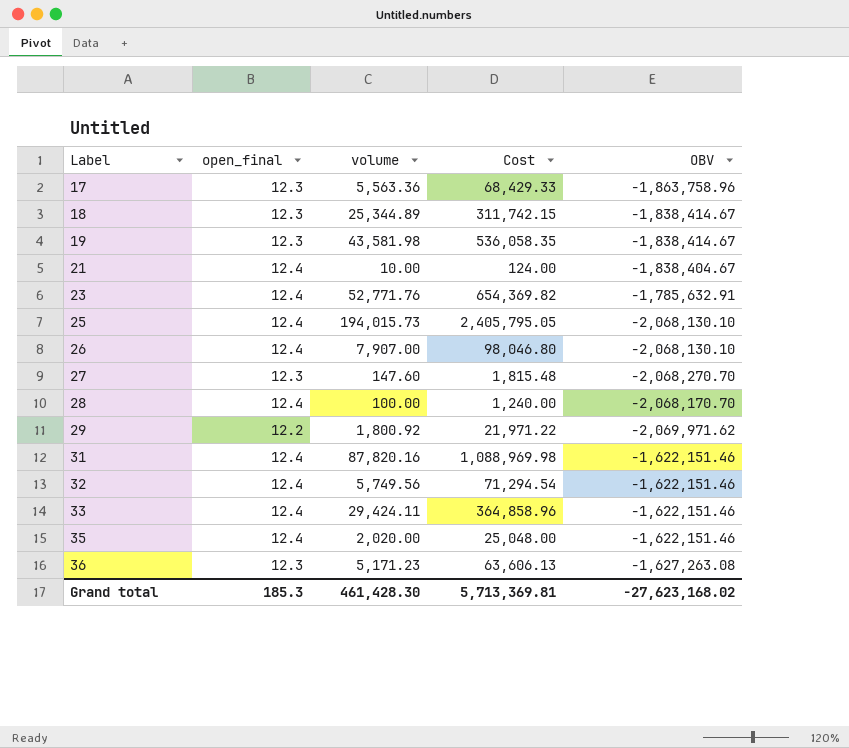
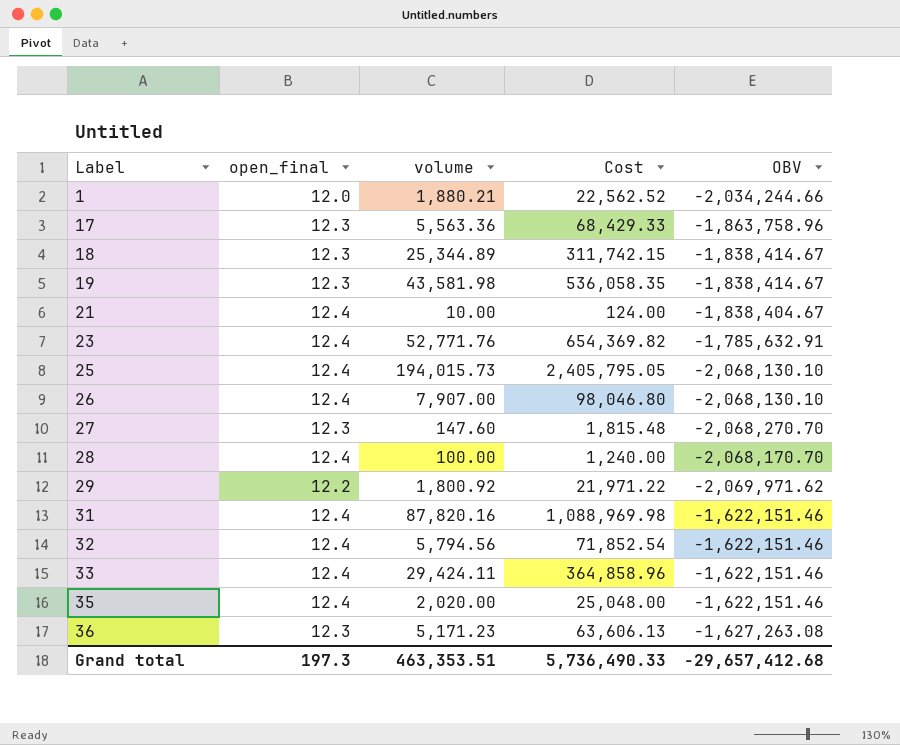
row 1: none -> 12.0 | 1,880.21 | 22,562.52 | -2,034,244.66
32 | volume: 5,749.56 -> 5,794.56
32 | Cost: 71,294.54 -> 71,852.54
Grand total | open_final: 185.3 -> 197.3
Grand total | volume: 461,428.30 -> 463,353.51
Grand total | Cost: 5,713,369.81 -> 5,736,490.33
Grand total | OBV: -27,623,168.02 -> -29,657,412.68

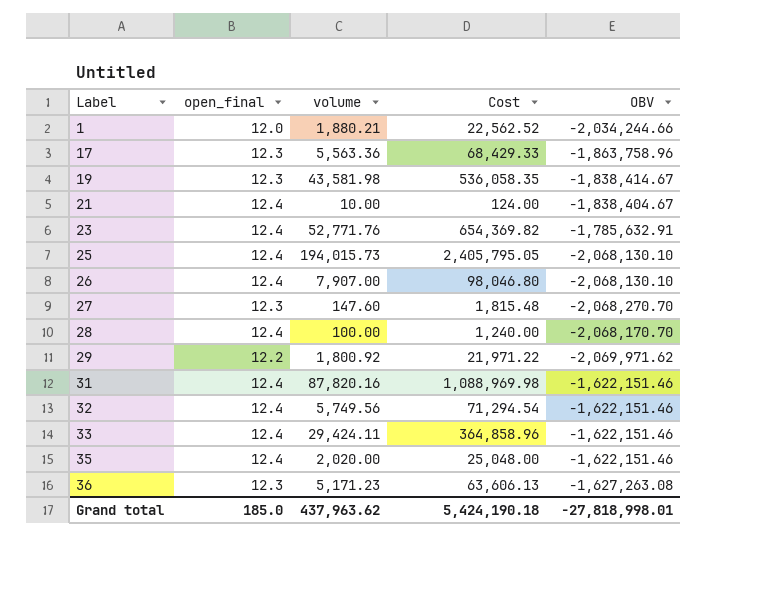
row 18: 12.3 | 25,344.89 | 311,742.15 | -1,838,414.67 -> none
32 | volume: 5,794.56 -> 5,749.56
32 | Cost: 71,852.54 -> 71,294.54
Grand total | open_final: 197.3 -> 185.0
Grand total | volume: 463,353.51 -> 437,963.62
Grand total | Cost: 5,736,490.33 -> 5,424,190.18
Grand total | OBV: -29,657,412.68 -> -27,818,998.01

